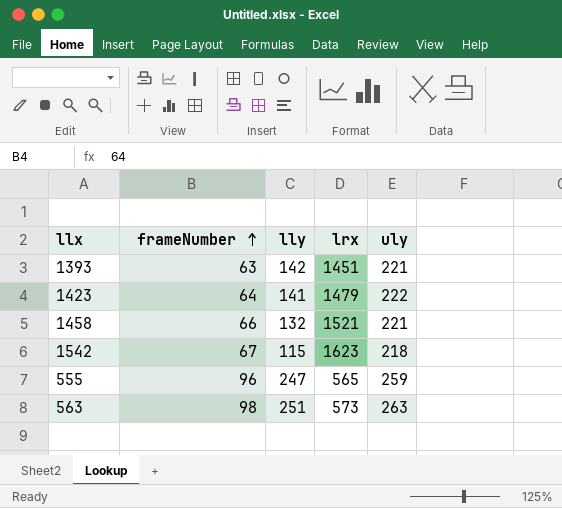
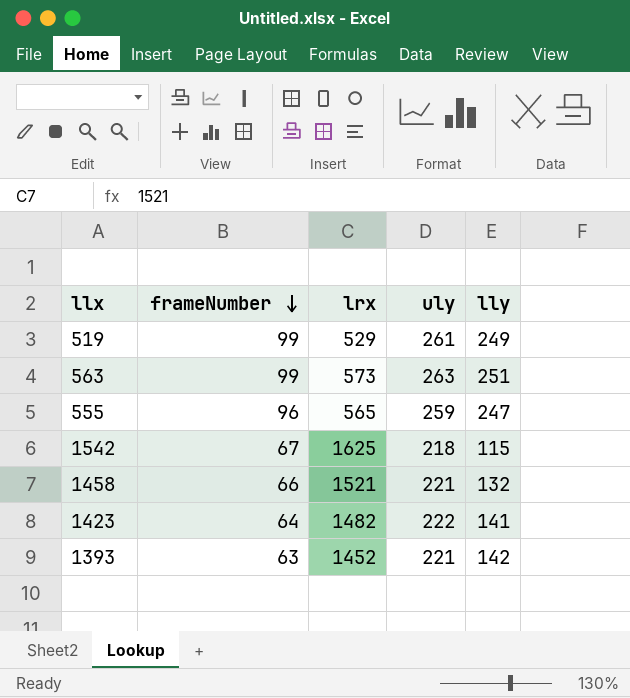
row order: frameNumber ascending -> frameNumber descending
column lly | position: 3 -> 5
row 519: none -> 99 | 529 | 261 | 249
563 | frameNumber: 98 -> 99
1542 | lrx: 1623 -> 1625
1423 | lrx: 1479 -> 1482
1393 | lrx: 1451 -> 1452

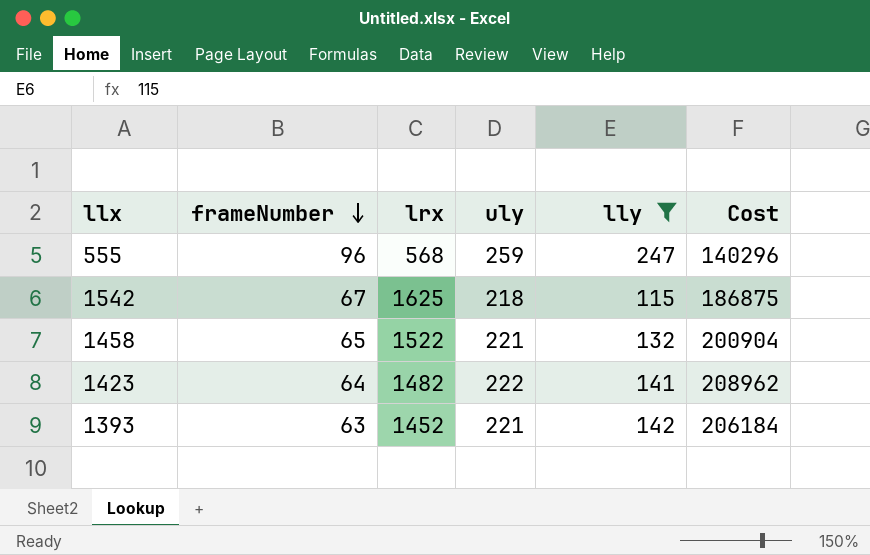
filter: none -> lly <= 247
column Cost | formula: none -> [lrx] * [lly]
555 | lrx: 565 -> 568
1458 | frameNumber: 66 -> 65
1458 | lrx: 1521 -> 1522

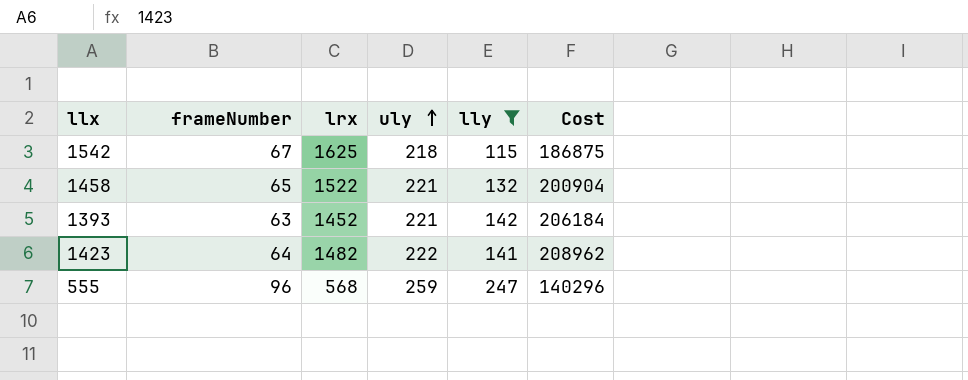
row order: frameNumber descending -> uly ascending

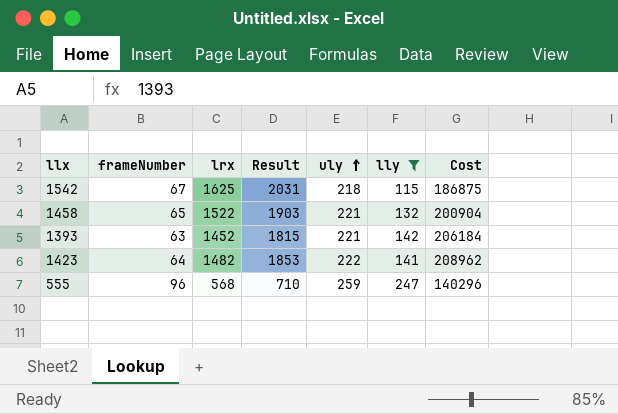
column Result | formula: none -> [lrx] * 1.25

